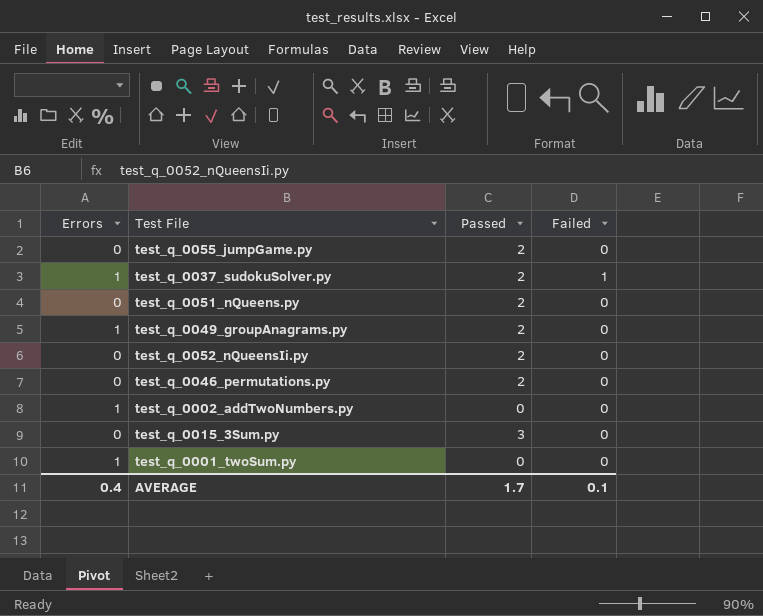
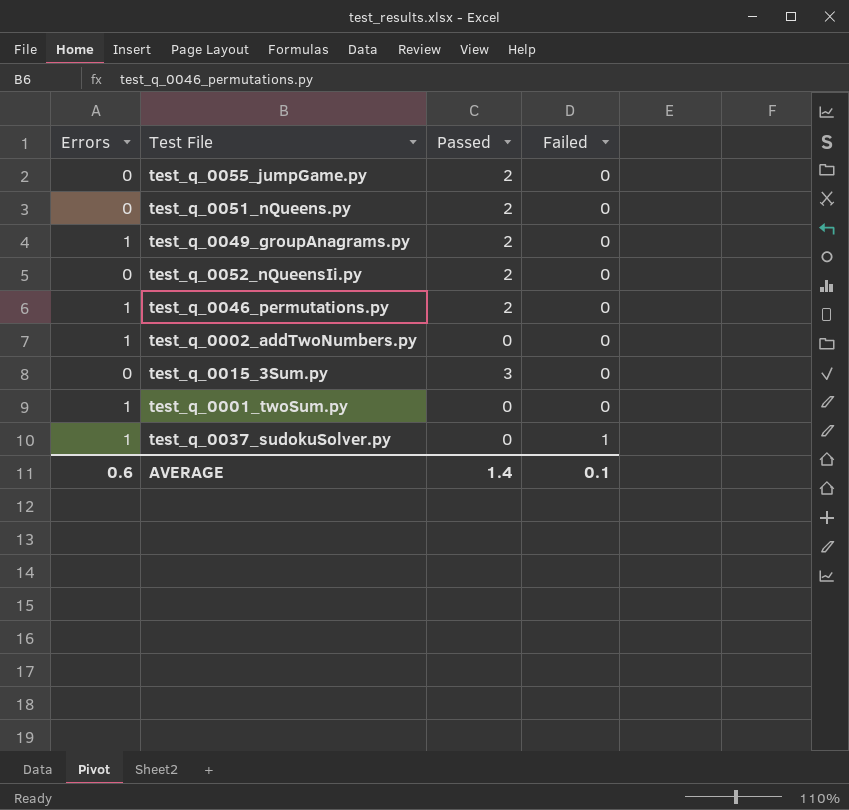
row order: none -> Failed ascending
test_q_0046_permutations.py | Errors: 0 -> 1
test_q_0037_sudokuSolver.py | Passed: 2 -> 0
AVERAGE | Errors: 0.4 -> 0.6
AVERAGE | Passed: 1.7 -> 1.4

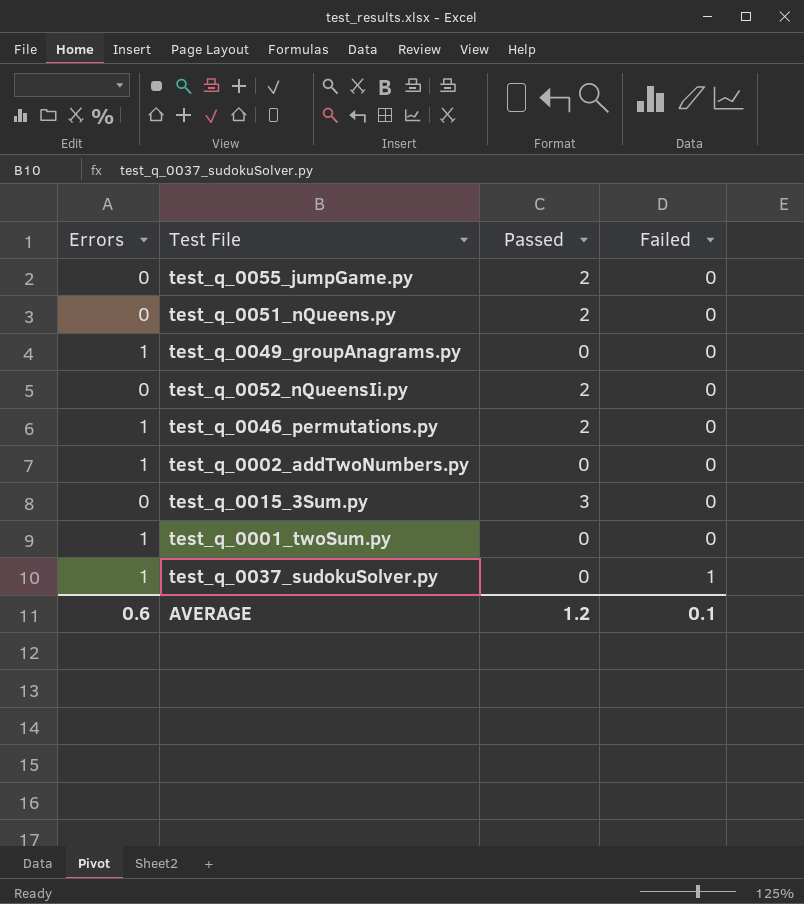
test_q_0049_groupAnagrams.py | Passed: 2 -> 0
AVERAGE | Passed: 1.4 -> 1.2

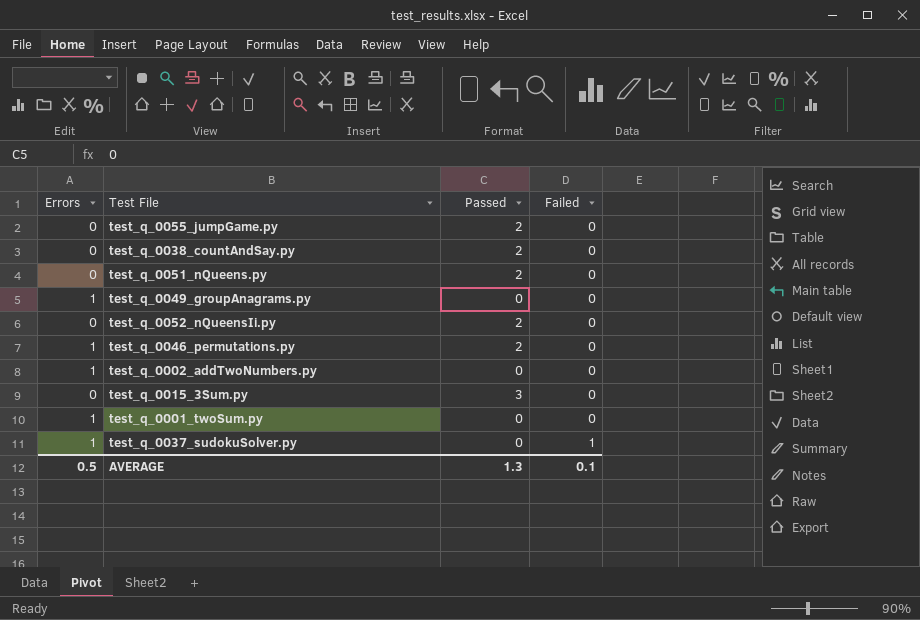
row test_q_0038_countAndSay.py: none -> 0 | 2 | 0
AVERAGE | Errors: 0.6 -> 0.5
AVERAGE | Passed: 1.2 -> 1.3

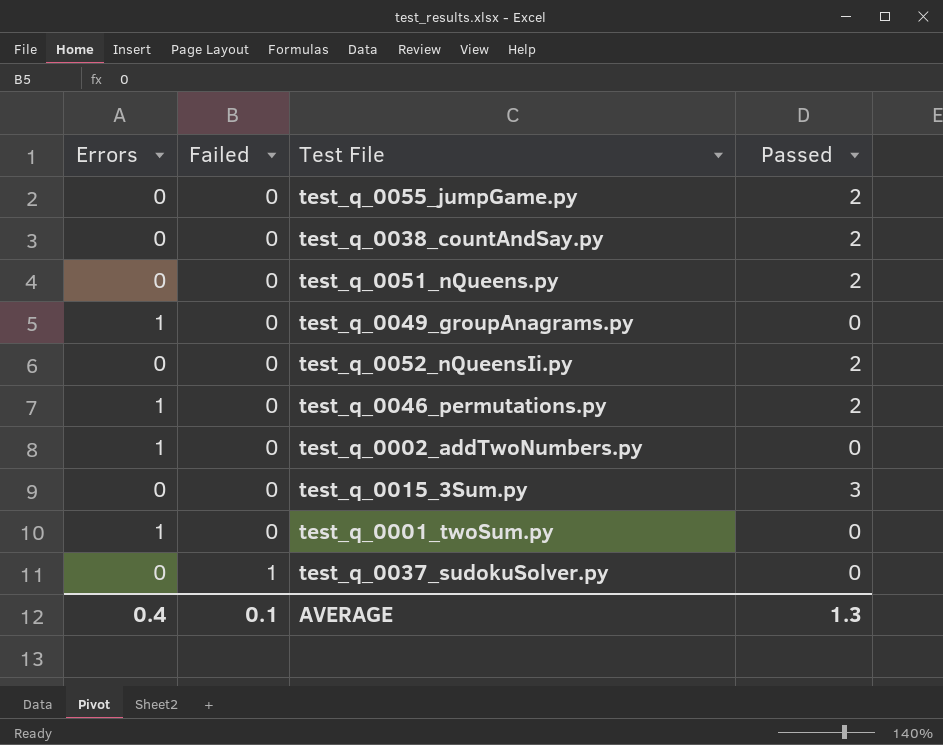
column Failed | position: 4 -> 2
test_q_0037_sudokuSolver.py | Errors: 1 -> 0
AVERAGE | Errors: 0.5 -> 0.4

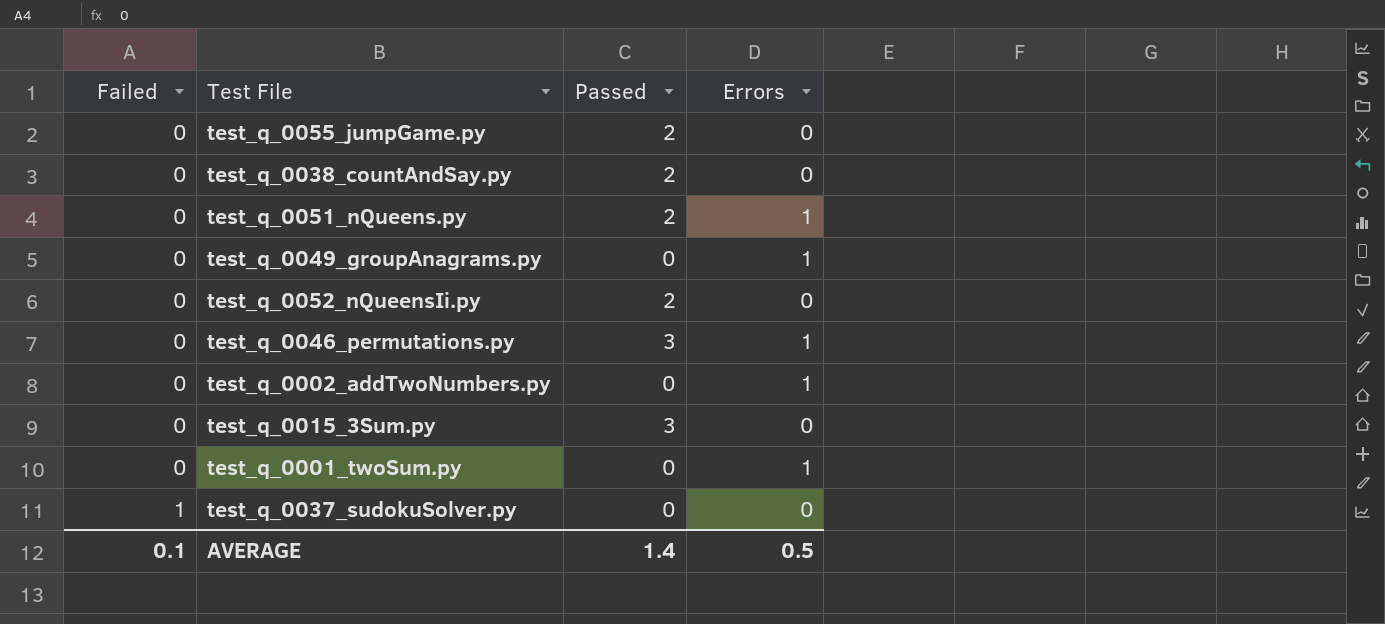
column Errors | position: 1 -> 4
test_q_0051_nQueens.py | Errors: 0 -> 1
test_q_0046_permutations.py | Passed: 2 -> 3
AVERAGE | Passed: 1.3 -> 1.4
AVERAGE | Errors: 0.4 -> 0.5

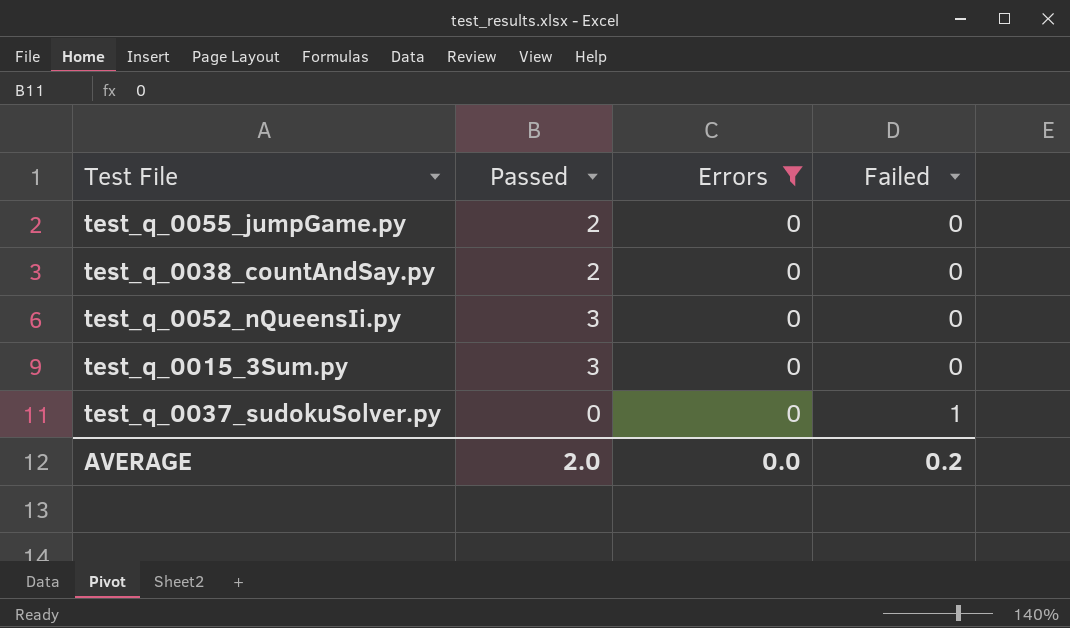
filter: none -> Errors = 0
column Failed | position: 1 -> 4
test_q_0052_nQueensIi.py | Passed: 2 -> 3
AVERAGE | Passed: 1.4 -> 2.0
AVERAGE | Errors: 0.5 -> 0.0
AVERAGE | Failed: 0.1 -> 0.2

